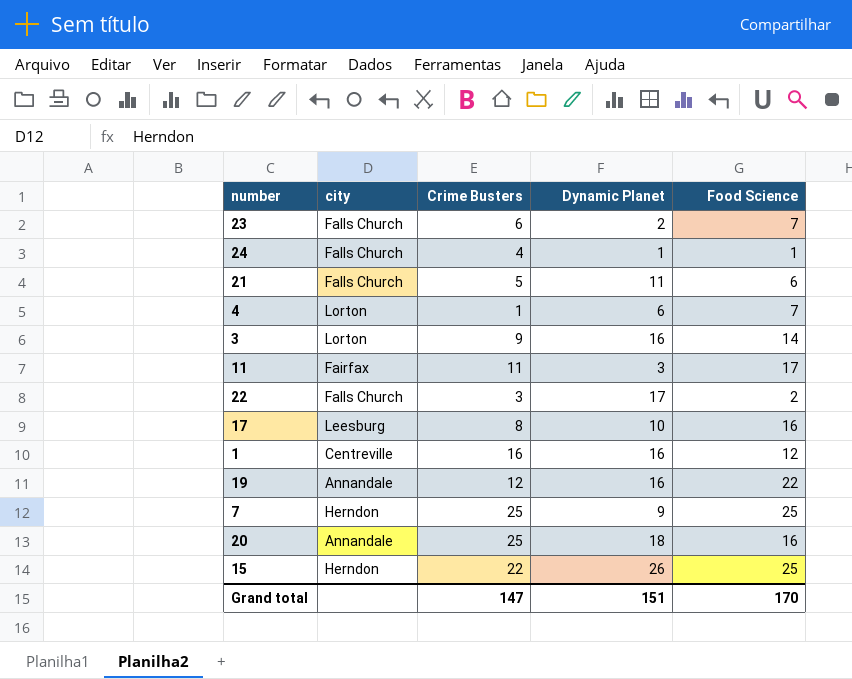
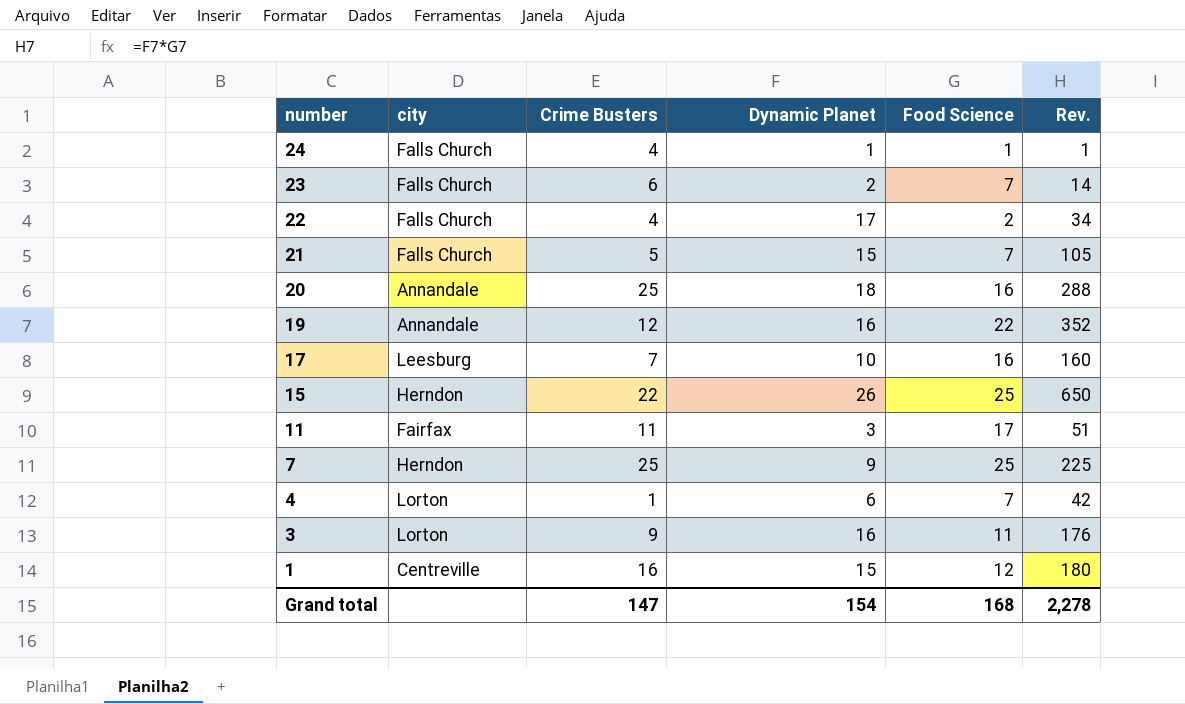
row order: none -> number descending
column Rev. | formula: none -> [Dynamic Planet] * [Food Science]
22 | Crime Busters: 3 -> 4
21 | Dynamic Planet: 11 -> 15
21 | Food Science: 6 -> 7
17 | Crime Busters: 8 -> 7
3 | Food Science: 14 -> 11
1 | Dynamic Planet: 16 -> 15
Grand total | Dynamic Planet: 151 -> 154
Grand total | Food Science: 170 -> 168

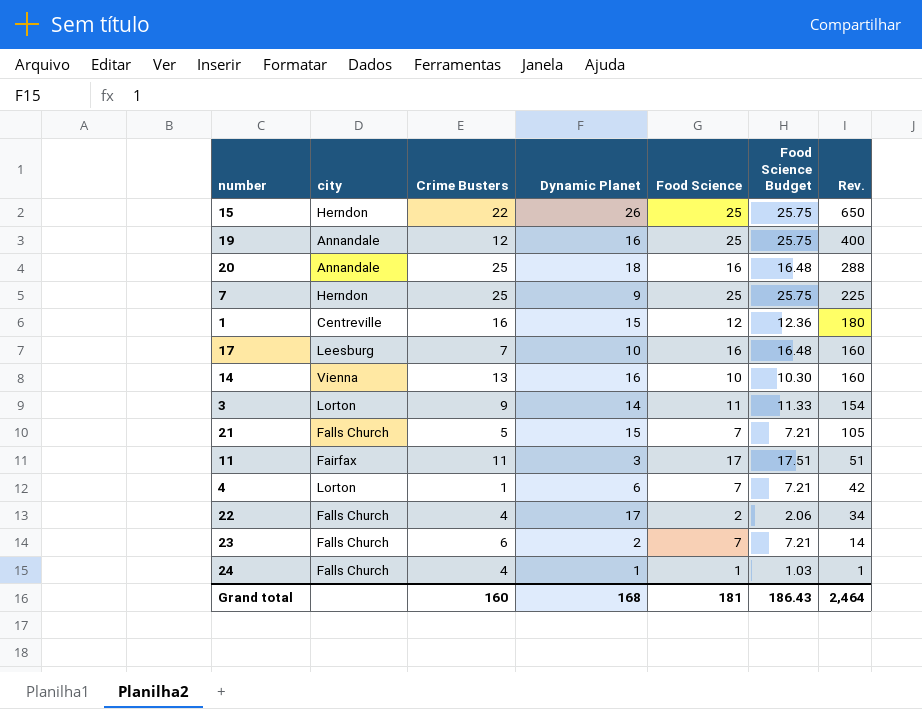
row order: number descending -> Rev. descending
column Food Science Budget | formula: none -> [Food Science] * 1.03
19 | Food Science: 22 -> 25
19 | Rev.: 352 -> 400
row 14: none -> Vienna | 13 | 16 | 10 | 10.30 | 160
3 | Dynamic Planet: 16 -> 14
3 | Rev.: 176 -> 154
Grand total | Crime Busters: 147 -> 160
Grand total | Dynamic Planet: 154 -> 168
Grand total | Food Science: 168 -> 181
Grand total | Rev.: 2,278 -> 2,464

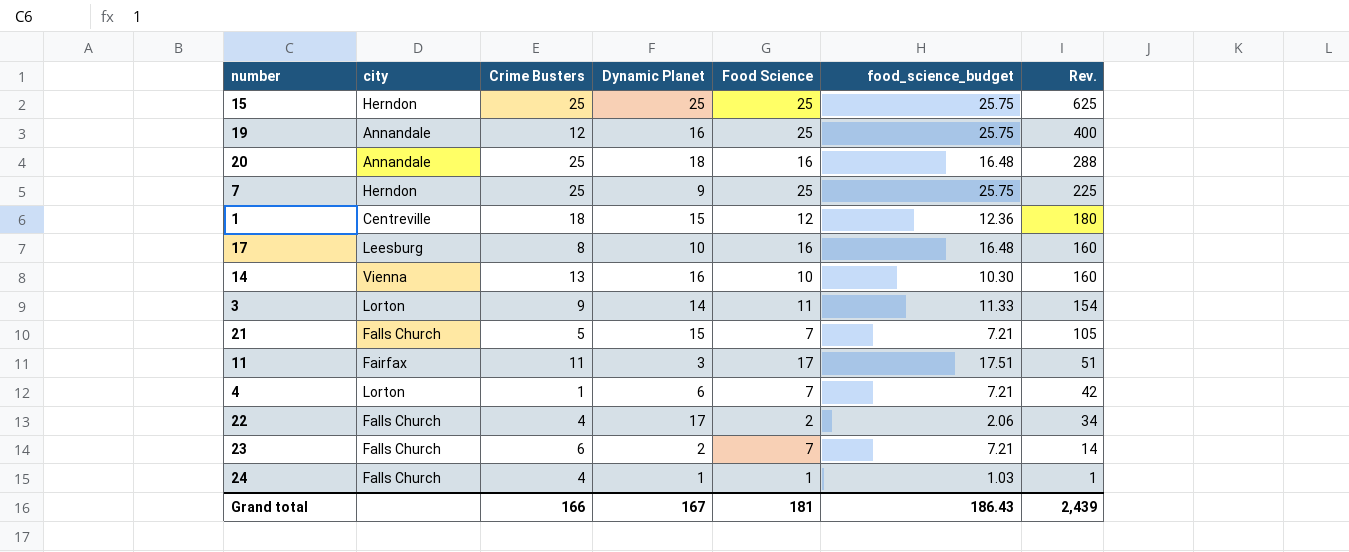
column name: Food Science Budget -> food_science_budget
15 | Crime Busters: 22 -> 25
15 | Dynamic Planet: 26 -> 25
15 | Rev.: 650 -> 625
1 | Crime Busters: 16 -> 18
17 | Crime Busters: 7 -> 8
Grand total | Crime Busters: 160 -> 166
Grand total | Dynamic Planet: 168 -> 167
Grand total | Rev.: 2,464 -> 2,439

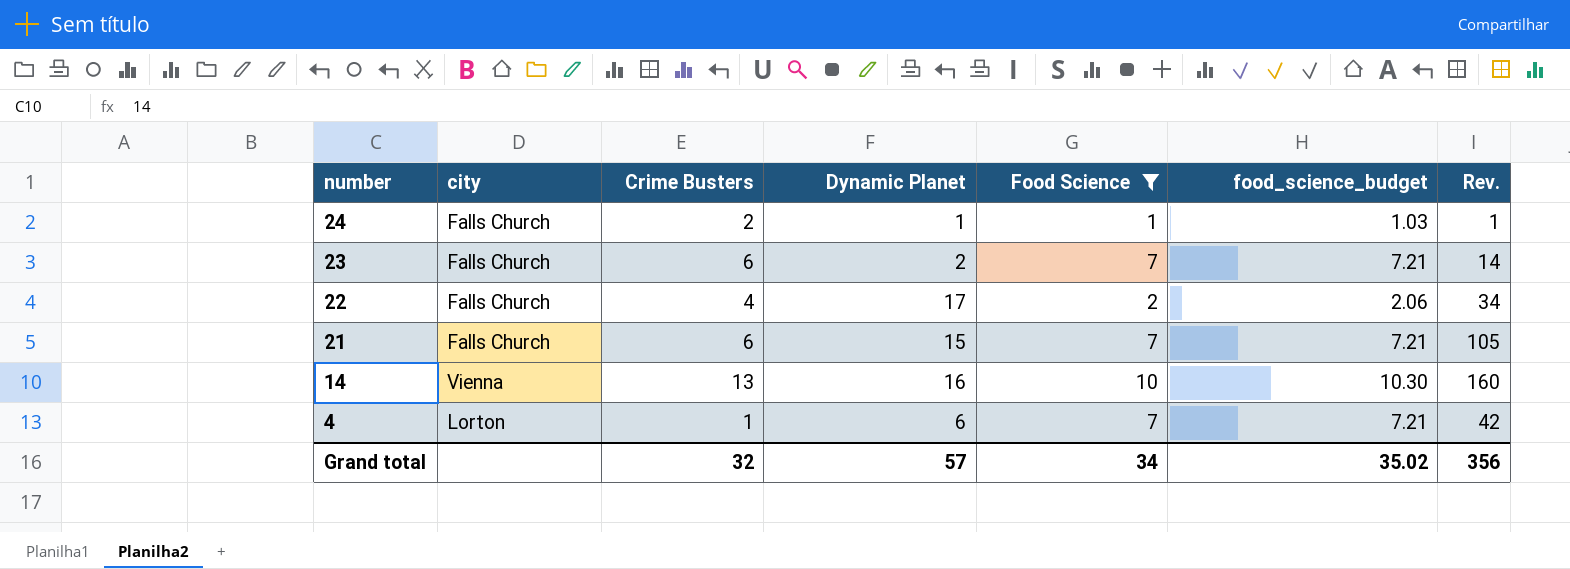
filter: none -> Food Science <= 10
row order: Rev. descending -> number descending
24 | Crime Busters: 4 -> 2
21 | Crime Busters: 5 -> 6
Grand total | Crime Busters: 166 -> 32
Grand total | Dynamic Planet: 167 -> 57
Grand total | Food Science: 181 -> 34
Grand total | food_science_budget: 186.43 -> 35.02
Grand total | Rev.: 2,439 -> 356

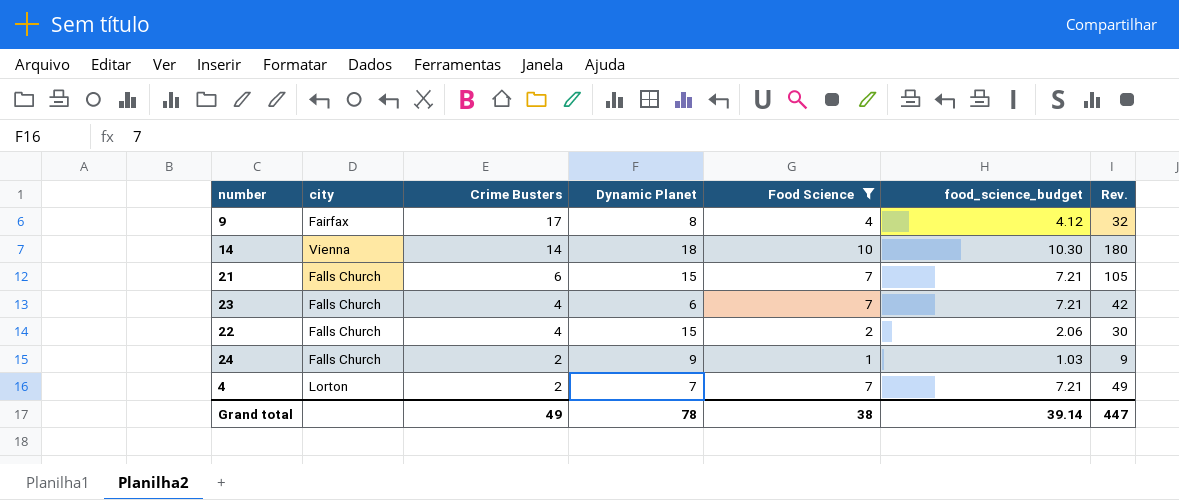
row order: number descending -> Crime Busters descending
row 9: none -> Fairfax | 17 | 8 | 4 | 4.12 | 32
14 | Crime Busters: 13 -> 14
14 | Dynamic Planet: 16 -> 18
14 | Rev.: 160 -> 180
23 | Crime Busters: 6 -> 4
23 | Dynamic Planet: 2 -> 6
23 | Rev.: 14 -> 42
22 | Dynamic Planet: 17 -> 15
22 | Rev.: 34 -> 30
24 | Dynamic Planet: 1 -> 9
24 | Rev.: 1 -> 9
4 | Crime Busters: 1 -> 2
4 | Dynamic Planet: 6 -> 7
4 | Rev.: 42 -> 49
Grand total | Crime Busters: 32 -> 49
Grand total | Dynamic Planet: 57 -> 78
Grand total | Food Science: 34 -> 38
Grand total | food_science_budget: 35.02 -> 39.14
Grand total | Rev.: 356 -> 447

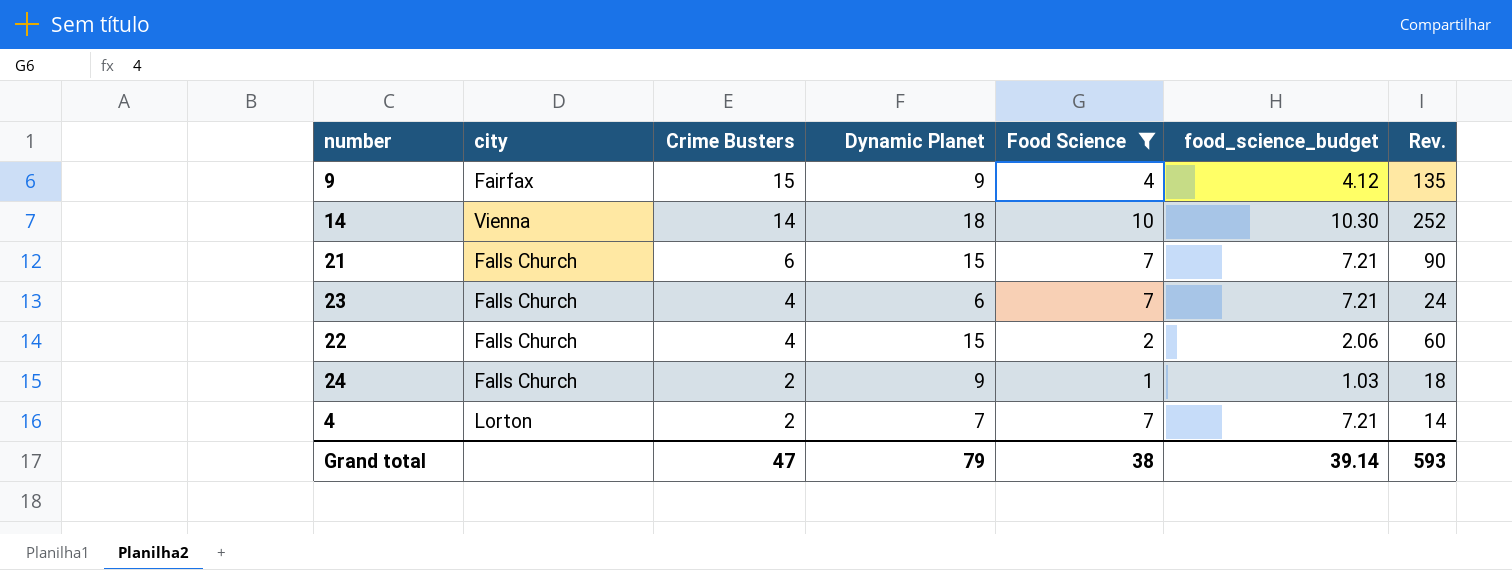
column Rev. | formula: [Dynamic Planet] * [Food Science] -> [Crime Busters] * [Dynamic Planet]
9 | Crime Busters: 17 -> 15
9 | Dynamic Planet: 8 -> 9
Grand total | Crime Busters: 49 -> 47
Grand total | Dynamic Planet: 78 -> 79
Grand total | Rev.: 447 -> 593

